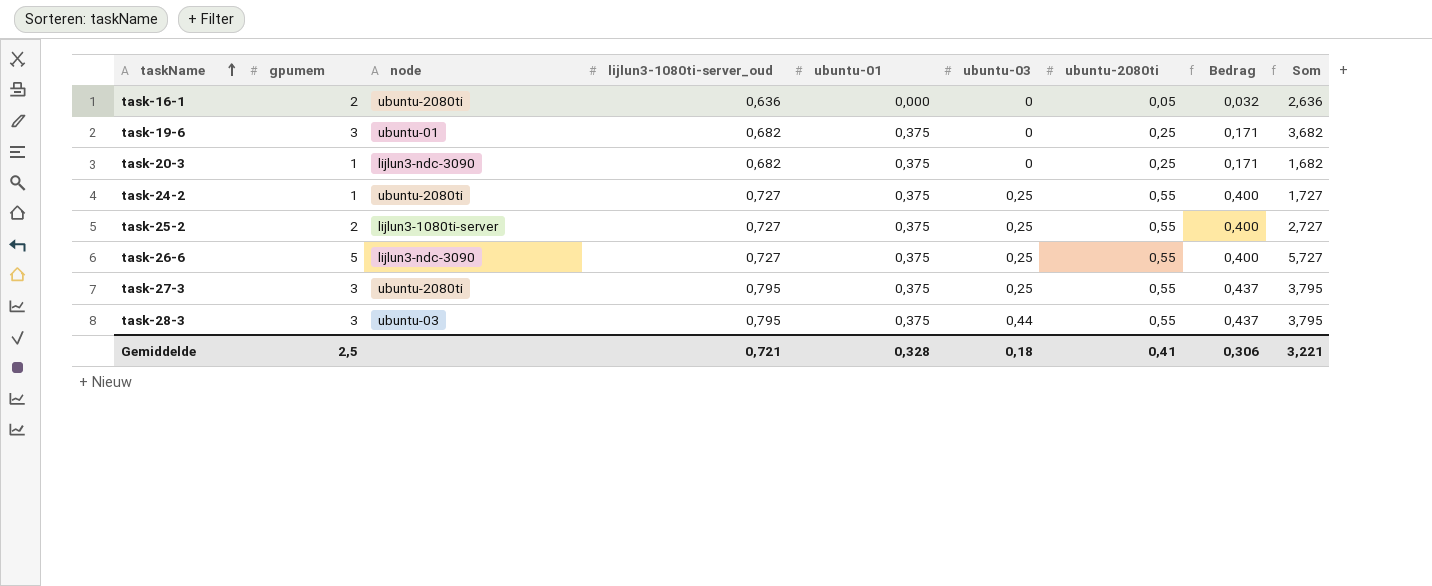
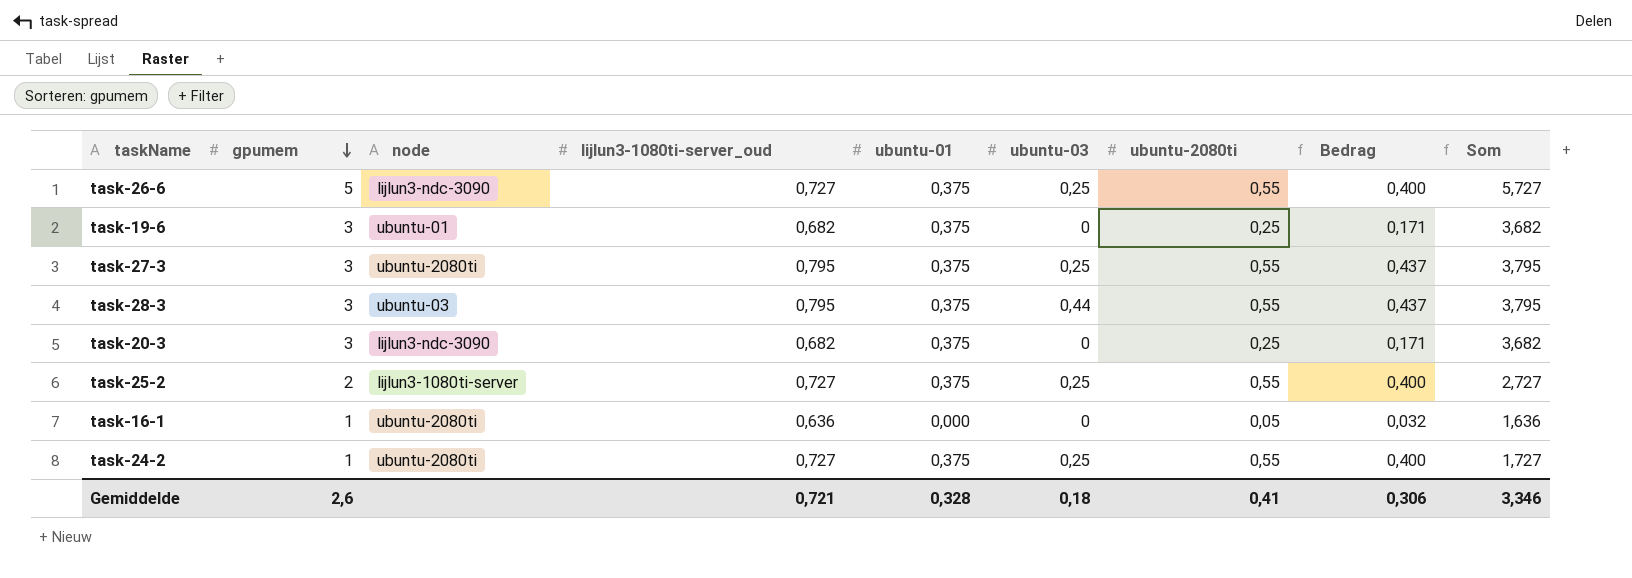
row order: taskName ascending -> gpumem descending
task-20-3 | gpumem: 1 -> 3
task-20-3 | Som: 1,682 -> 3,682
task-16-1 | gpumem: 2 -> 1
task-16-1 | Som: 2,636 -> 1,636
Gemiddelde | gpumem: 2,5 -> 2,6
Gemiddelde | Som: 3,221 -> 3,346

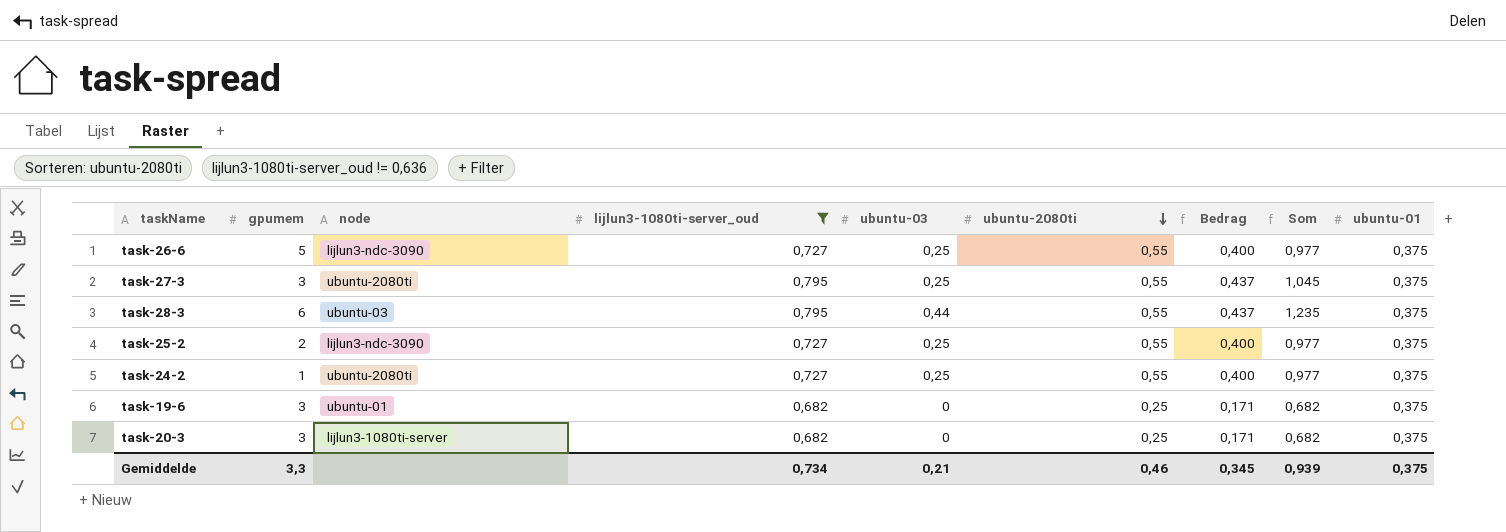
filter: none -> lijlun3-1080ti-server_oud != 0,636
row order: gpumem descending -> ubuntu-2080ti descending
column Som | formula: [gpumem] + [lijlun3-1080ti-server_oud] -> [lijlun3-1080ti-server_oud] + [ubuntu-03]
column ubuntu-01 | position: 5 -> 9
task-28-3 | gpumem: 3 -> 6
task-25-2 | node: lijlun3-1080ti-server -> lijlun3-ndc-3090
task-20-3 | node: lijlun3-ndc-3090 -> lijlun3-1080ti-server
Gemiddelde | gpumem: 2,6 -> 3,3
Gemiddelde | lijlun3-1080ti-server_oud: 0,721 -> 0,734
Gemiddelde | ubuntu-03: 0,18 -> 0,21
Gemiddelde | ubuntu-2080ti: 0,41 -> 0,46
Gemiddelde | Bedrag: 0,306 -> 0,345
Gemiddelde | Som: 3,346 -> 0,939
Gemiddelde | ubuntu-01: 0,328 -> 0,375

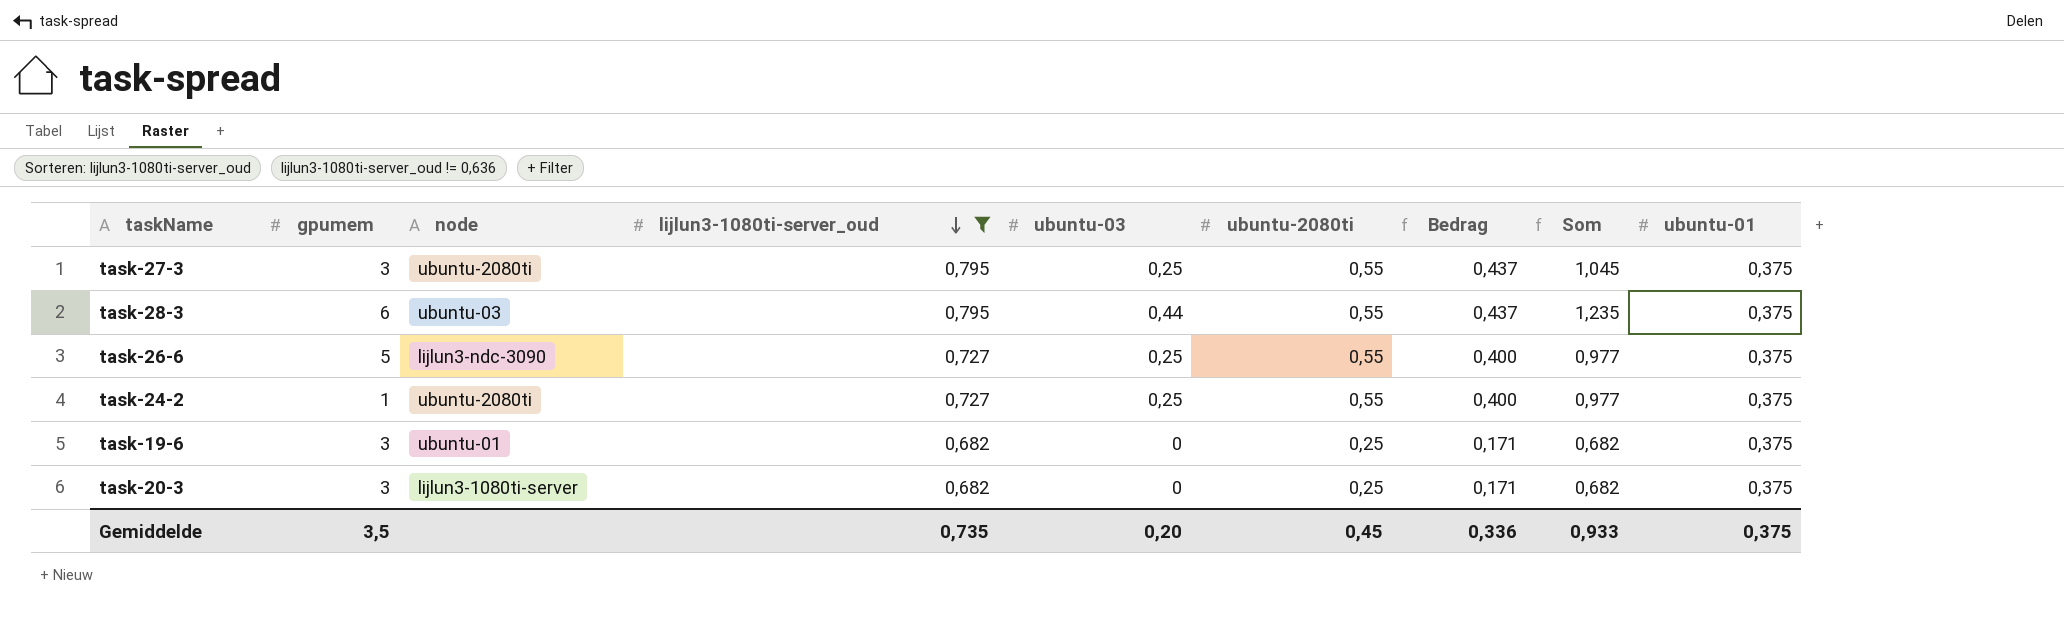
row order: ubuntu-2080ti descending -> lijlun3-1080ti-server_oud descending
row task-25-2: 2 | lijlun3-ndc-3090 | 0,727 | 0,25 | 0,55 | 0,400 | 0,977 | 0,375 -> none
Gemiddelde | gpumem: 3,3 -> 3,5
Gemiddelde | lijlun3-1080ti-server_oud: 0,734 -> 0,735
Gemiddelde | ubuntu-03: 0,21 -> 0,20
Gemiddelde | ubuntu-2080ti: 0,46 -> 0,45
Gemiddelde | Bedrag: 0,345 -> 0,336
Gemiddelde | Som: 0,939 -> 0,933

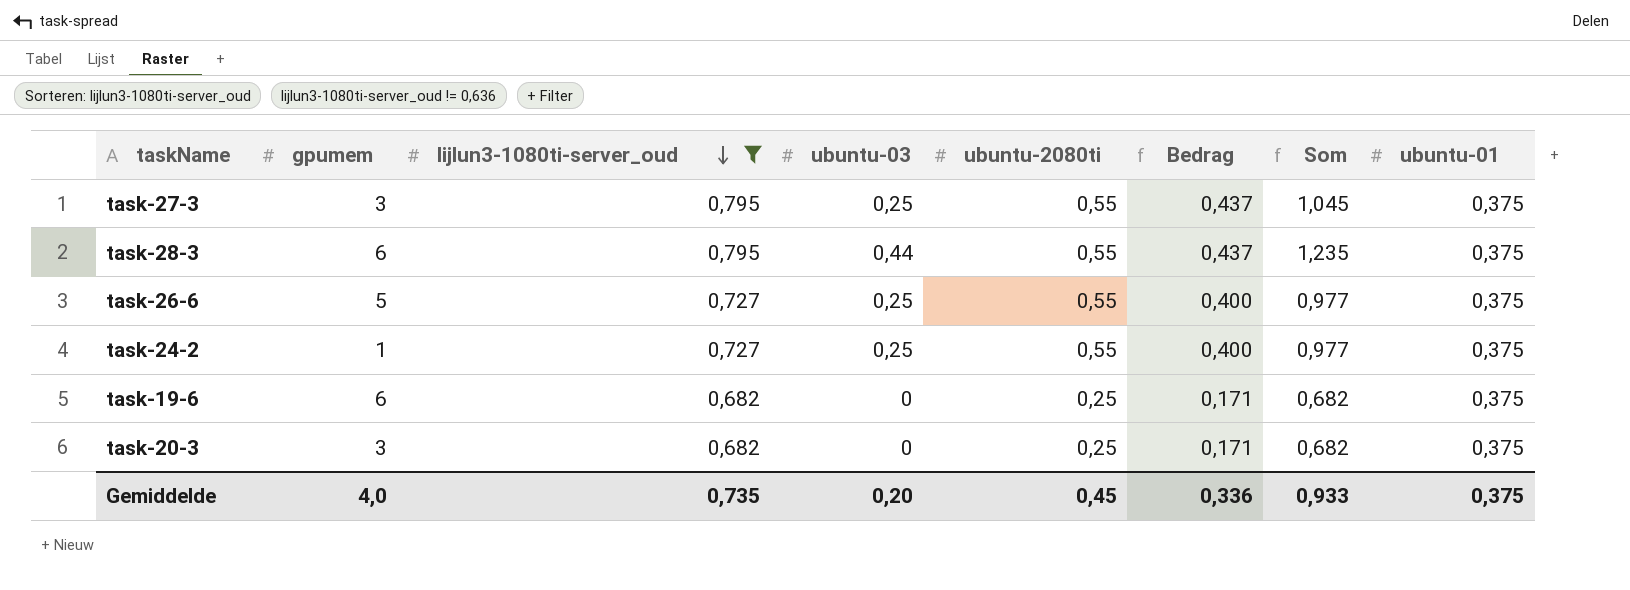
column node | position: 3 -> none
task-19-6 | gpumem: 3 -> 6
Gemiddelde | gpumem: 3,5 -> 4,0

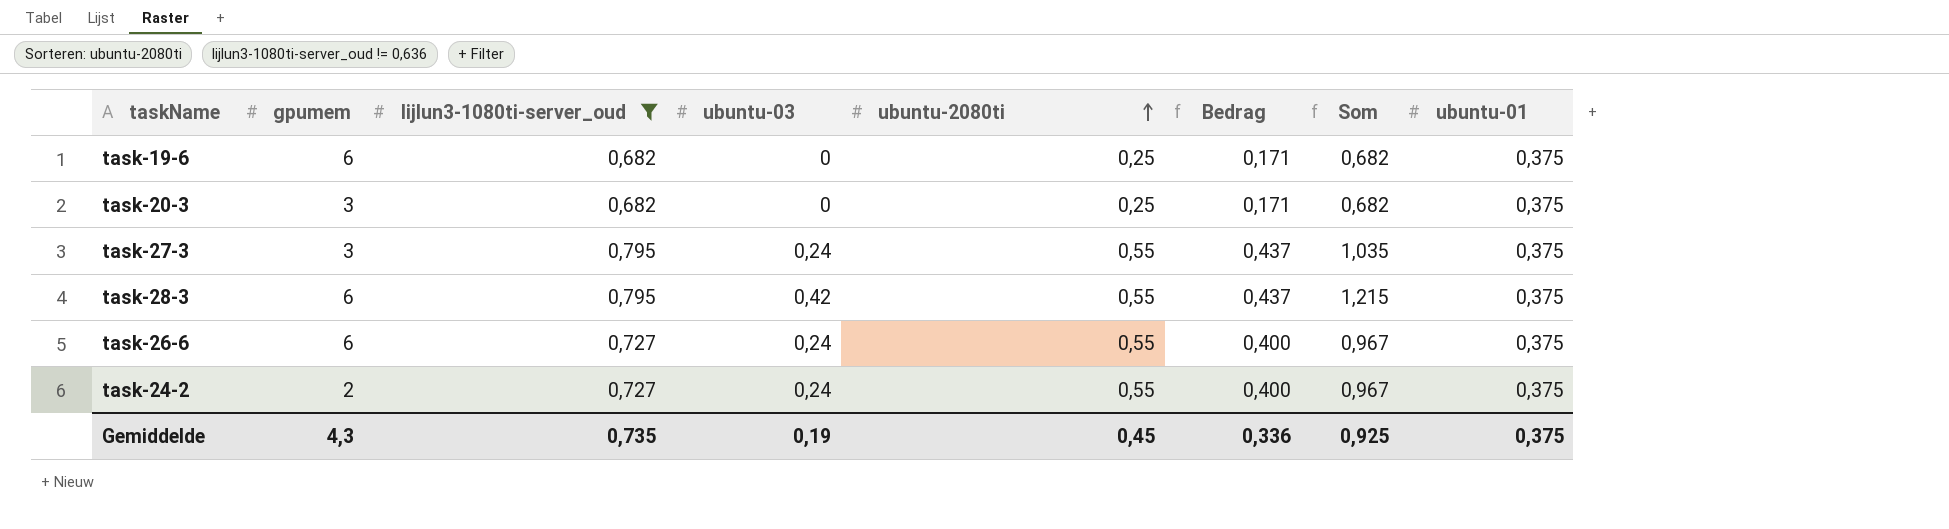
row order: lijlun3-1080ti-server_oud descending -> ubuntu-2080ti ascending
task-27-3 | ubuntu-03: 0,25 -> 0,24
task-27-3 | Som: 1,045 -> 1,035
task-28-3 | ubuntu-03: 0,44 -> 0,42
task-28-3 | Som: 1,235 -> 1,215
task-26-6 | gpumem: 5 -> 6
task-26-6 | ubuntu-03: 0,25 -> 0,24
task-26-6 | Som: 0,977 -> 0,967
task-24-2 | gpumem: 1 -> 2
task-24-2 | ubuntu-03: 0,25 -> 0,24
task-24-2 | Som: 0,977 -> 0,967
Gemiddelde | gpumem: 4,0 -> 4,3
Gemiddelde | ubuntu-03: 0,20 -> 0,19
Gemiddelde | Som: 0,933 -> 0,925

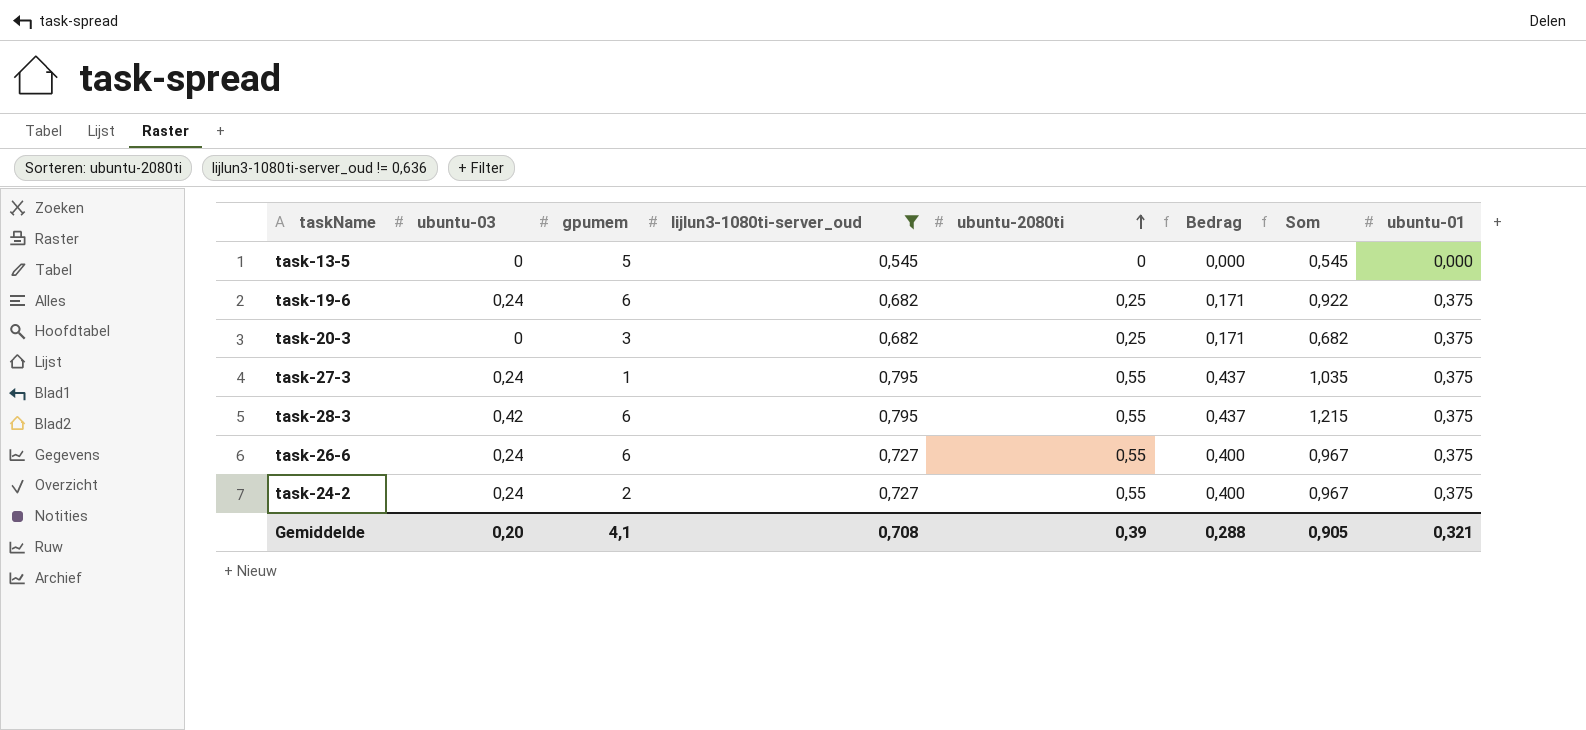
column ubuntu-03 | position: 4 -> 2
row task-13-5: none -> 0 | 5 | 0,545 | 0 | 0,000 | 0,545 | 0,000
task-19-6 | ubuntu-03: 0 -> 0,24
task-19-6 | Som: 0,682 -> 0,922
task-27-3 | gpumem: 3 -> 1
Gemiddelde | ubuntu-03: 0,19 -> 0,20
Gemiddelde | gpumem: 4,3 -> 4,1
Gemiddelde | lijlun3-1080ti-server_oud: 0,735 -> 0,708
Gemiddelde | ubuntu-2080ti: 0,45 -> 0,39
Gemiddelde | Bedrag: 0,336 -> 0,288
Gemiddelde | Som: 0,925 -> 0,905
Gemiddelde | ubuntu-01: 0,375 -> 0,321

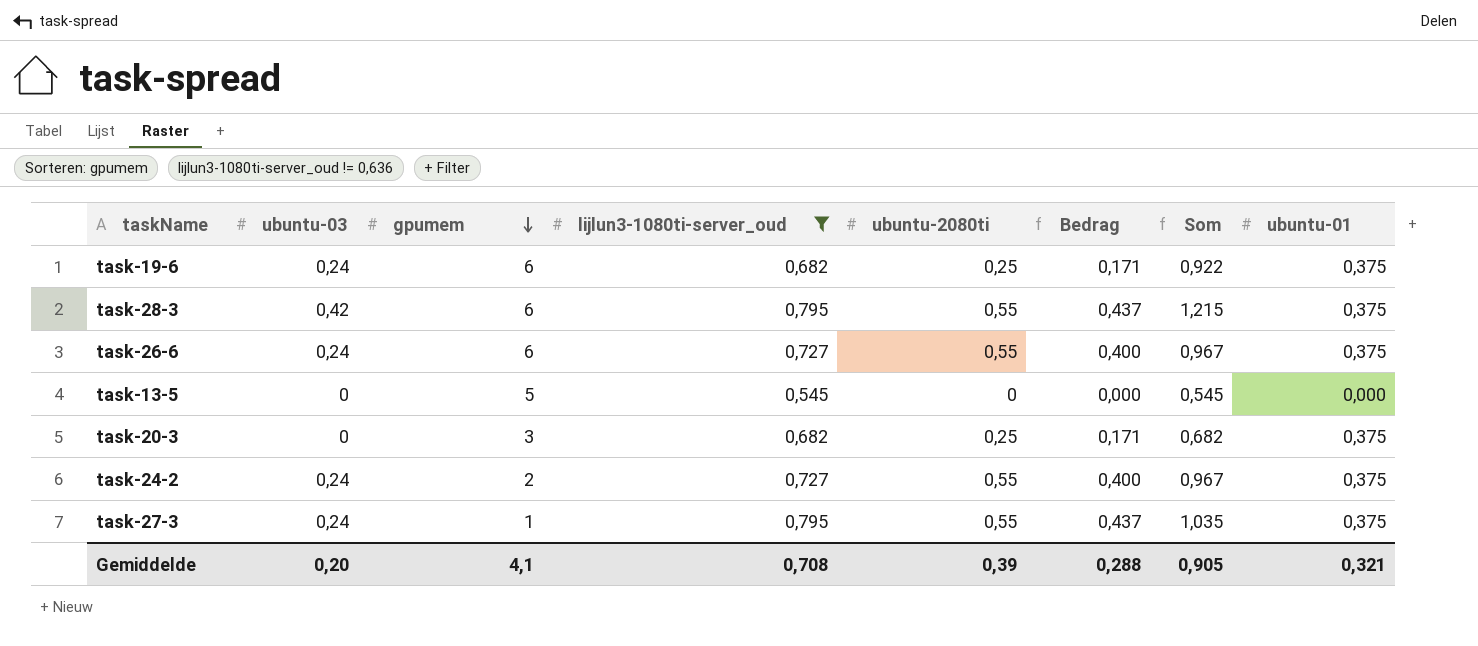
row order: ubuntu-2080ti ascending -> gpumem descending

